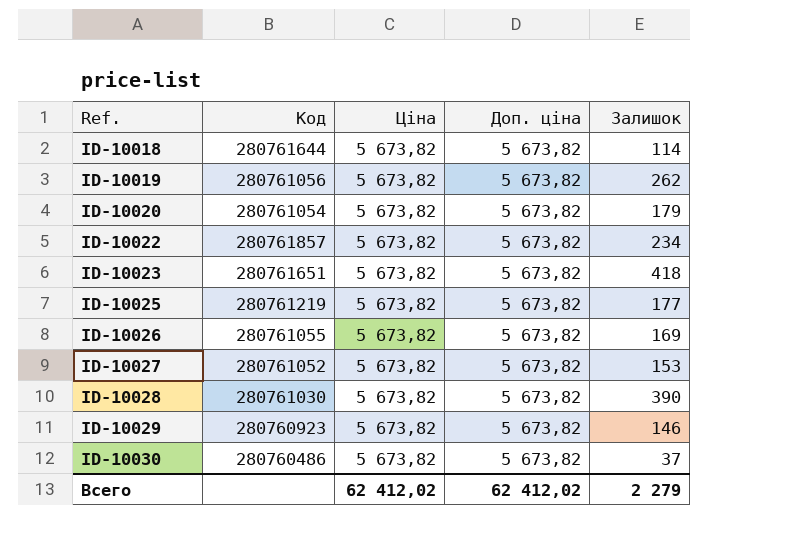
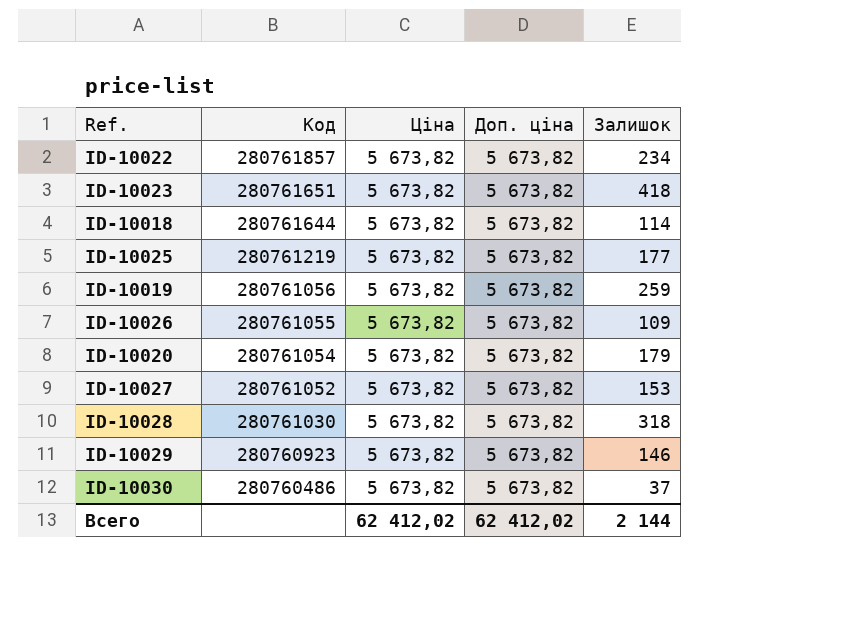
row order: Ref. ascending -> Код descending
ID-10019 | Залишок: 262 -> 259
ID-10026 | Залишок: 169 -> 109
ID-10028 | Залишок: 390 -> 318
Всего | Залишок: 2 279 -> 2 144

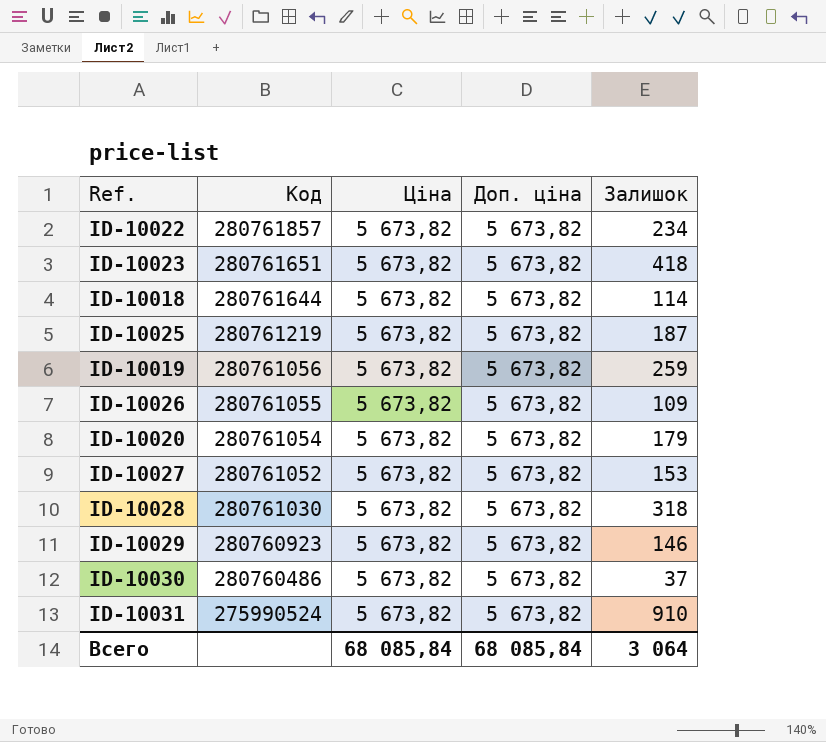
ID-10025 | Залишок: 177 -> 187
row ID-10031: none -> 275990524 | 5 673,82 | 5 673,82 | 910
Всего | Ціна: 62 412,02 -> 68 085,84
Всего | Доп. ціна: 62 412,02 -> 68 085,84
Всего | Залишок: 2 144 -> 3 064

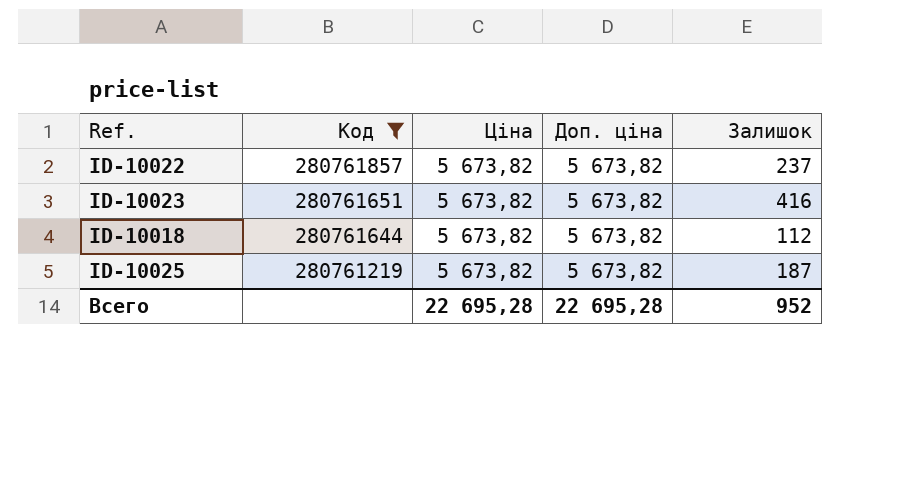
filter: none -> Код >= 280761219
ID-10022 | Залишок: 234 -> 237
ID-10023 | Залишок: 418 -> 416
ID-10018 | Залишок: 114 -> 112
Всего | Ціна: 68 085,84 -> 22 695,28
Всего | Доп. ціна: 68 085,84 -> 22 695,28
Всего | Залишок: 3 064 -> 952

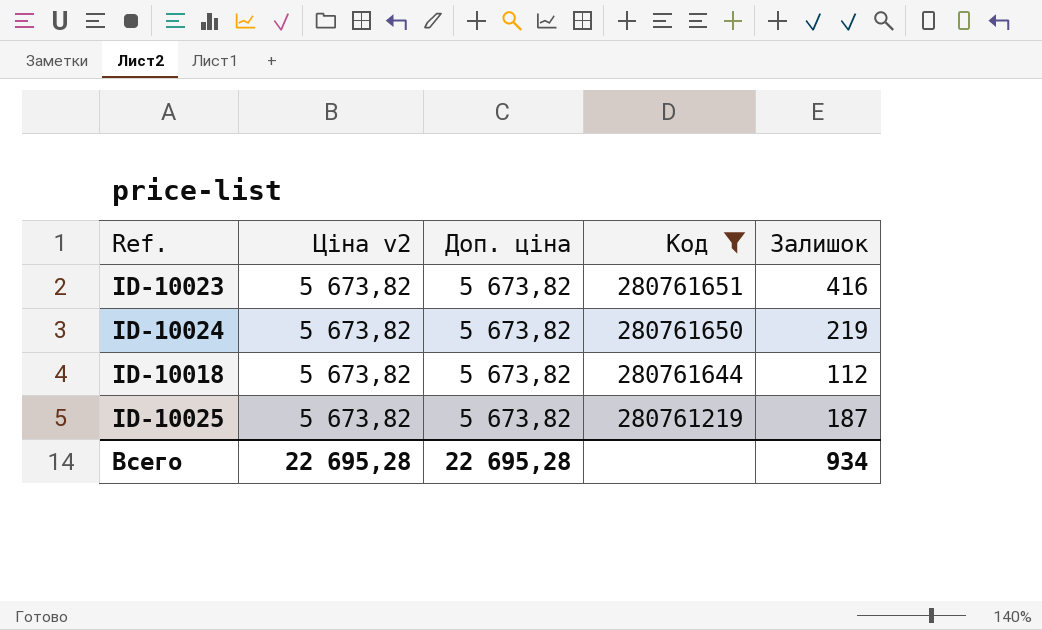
column name: Ціна -> Ціна v2
column Код | position: 2 -> 4
row ID-10022: 280761857 | 5 673,82 | 5 673,82 | 237 -> none
row ID-10024: none -> 5 673,82 | 5 673,82 | 280761650 | 219
Всего | Залишок: 952 -> 934

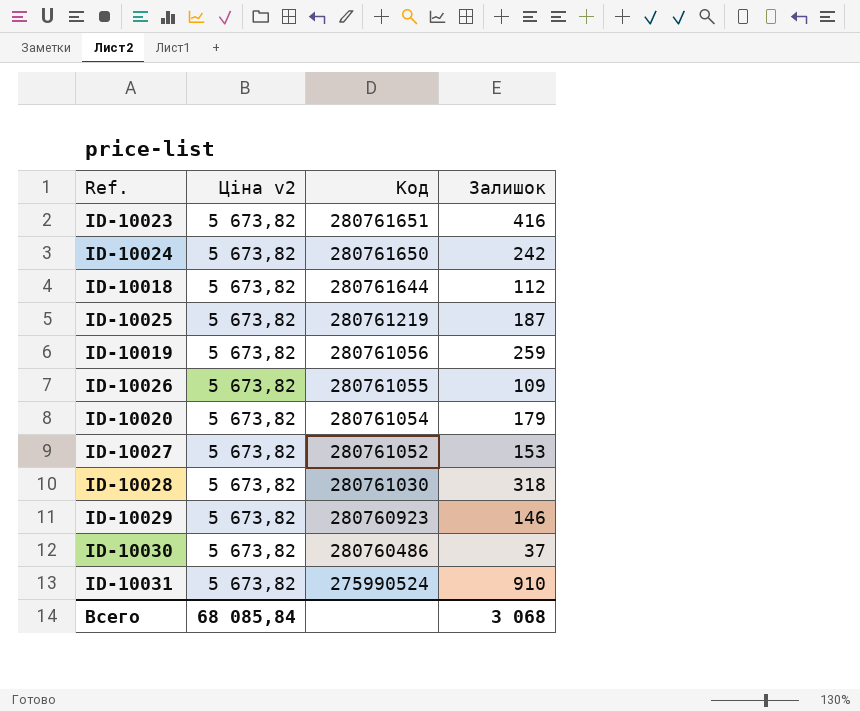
filter: Код >= 280761219 -> none
column Доп. ціна | position: 3 -> none
ID-10024 | Залишок: 219 -> 242
Всего | Ціна v2: 22 695,28 -> 68 085,84
Всего | Залишок: 934 -> 3 068

